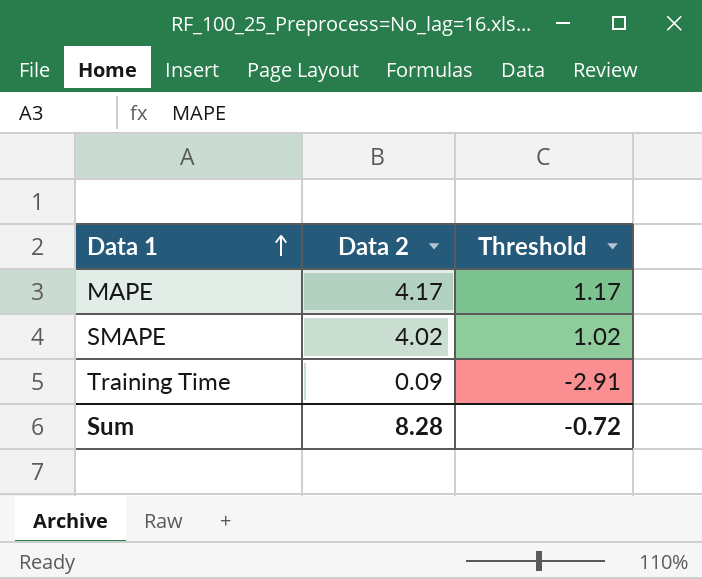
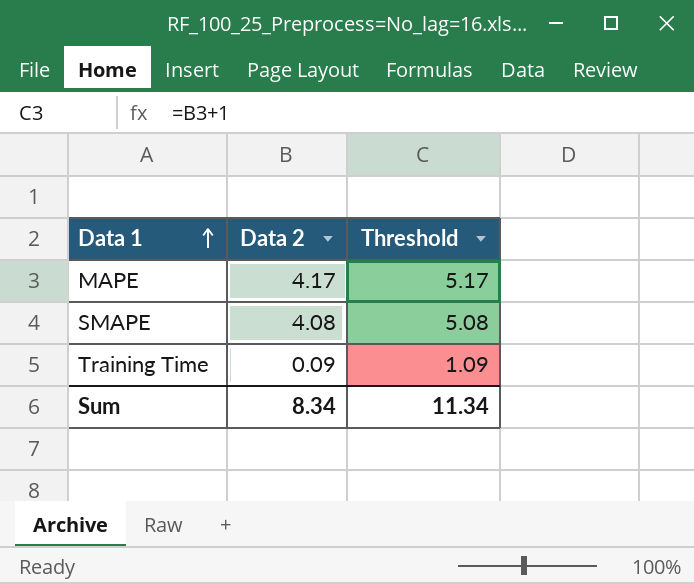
column Threshold | formula: [Data 2] - 3 -> [Data 2] + 1
SMAPE | Data 2: 4.02 -> 4.08
Sum | Data 2: 8.28 -> 8.34
Sum | Threshold: -0.72 -> 11.34

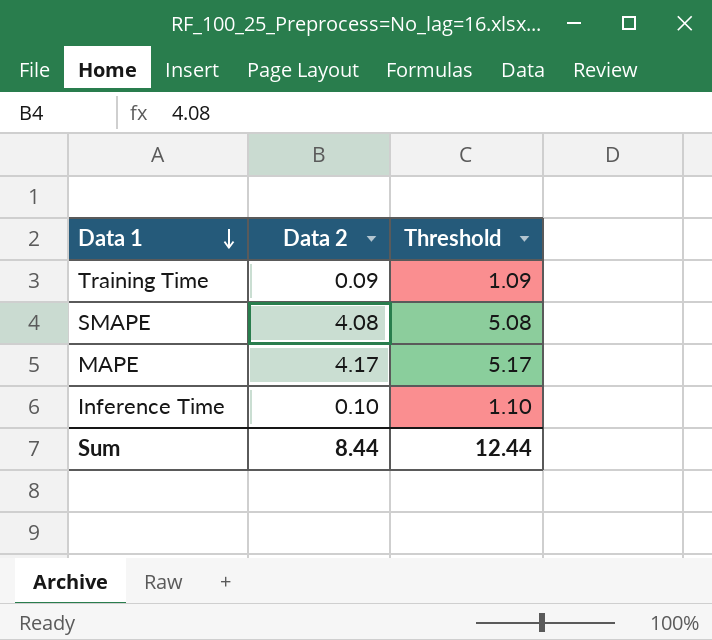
row order: Data 1 ascending -> Data 1 descending
row Inference Time: none -> 0.10 | 1.10
Sum | Data 2: 8.34 -> 8.44
Sum | Threshold: 11.34 -> 12.44

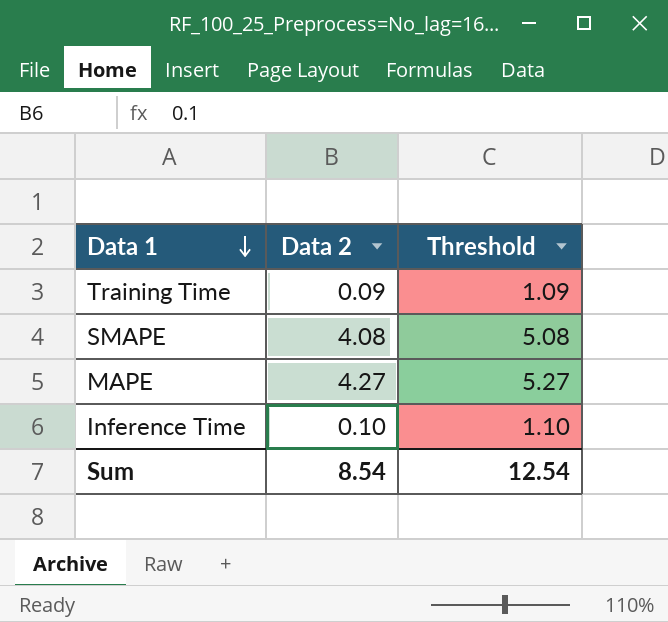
MAPE | Data 2: 4.17 -> 4.27
MAPE | Threshold: 5.17 -> 5.27
Sum | Data 2: 8.44 -> 8.54
Sum | Threshold: 12.44 -> 12.54

